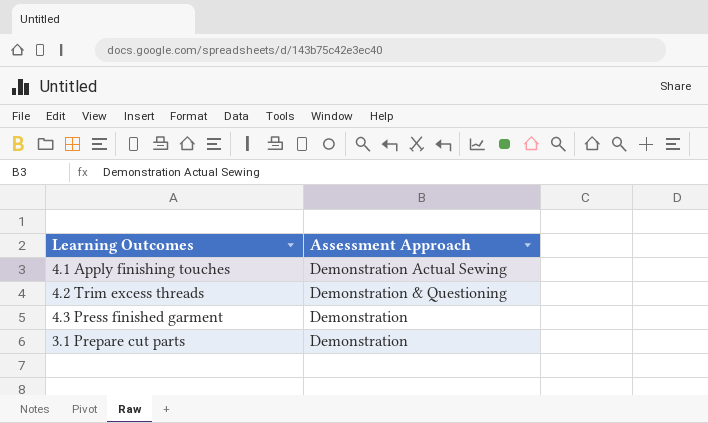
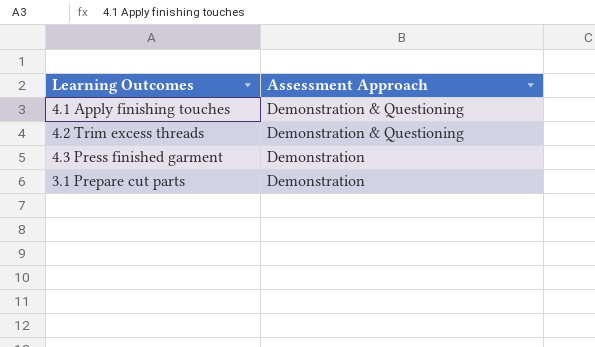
4.1 Apply finishing touches | Assessment Approach: Demonstration Actual Sewing -> Demonstration & Questioning

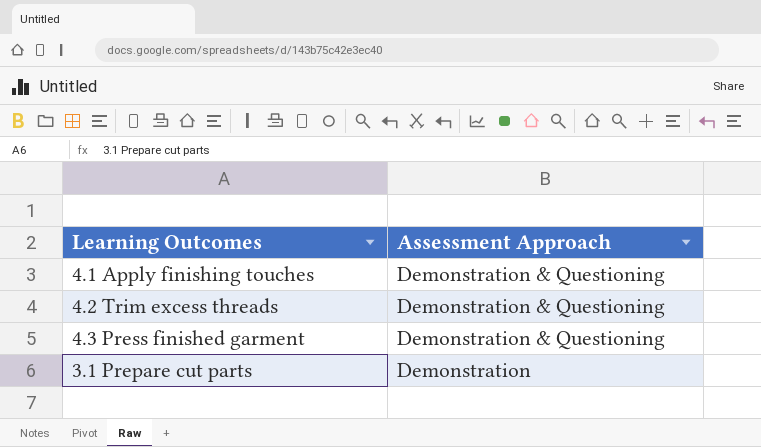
4.3 Press finished garment | Assessment Approach: Demonstration -> Demonstration & Questioning

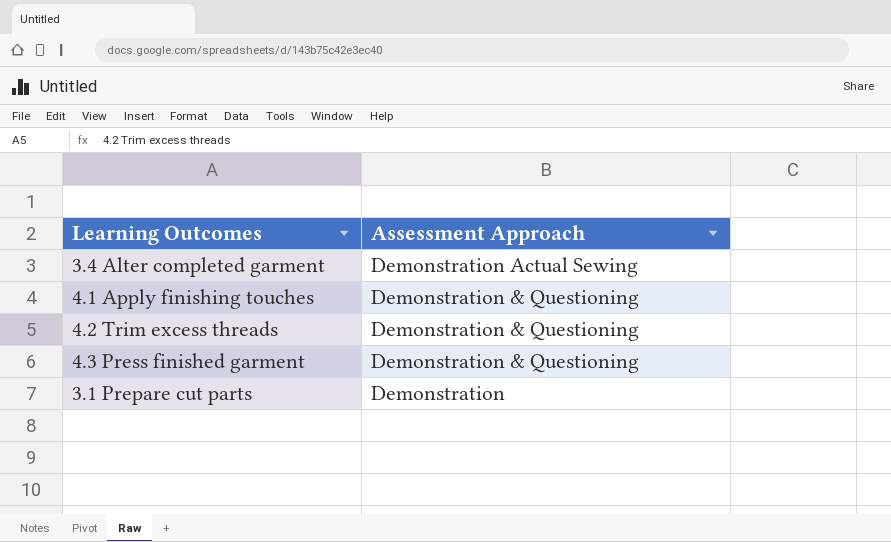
row 3.4 Alter completed garment: none -> Demonstration Actual Sewing

